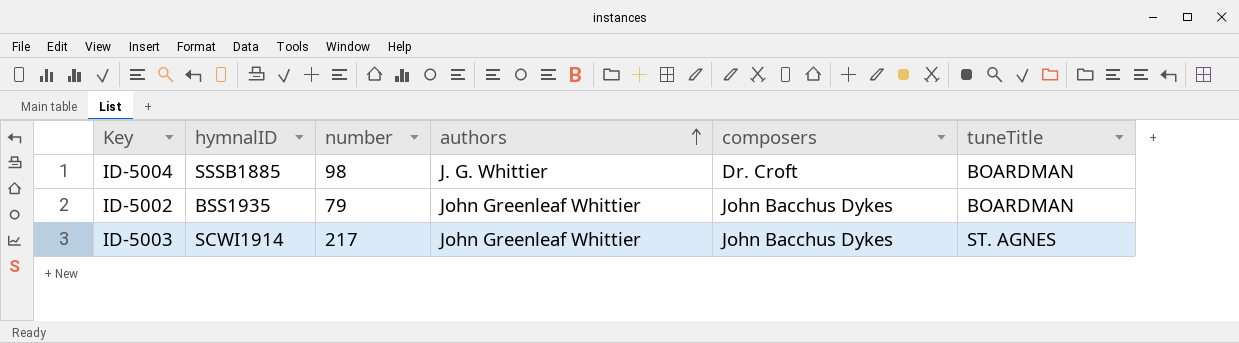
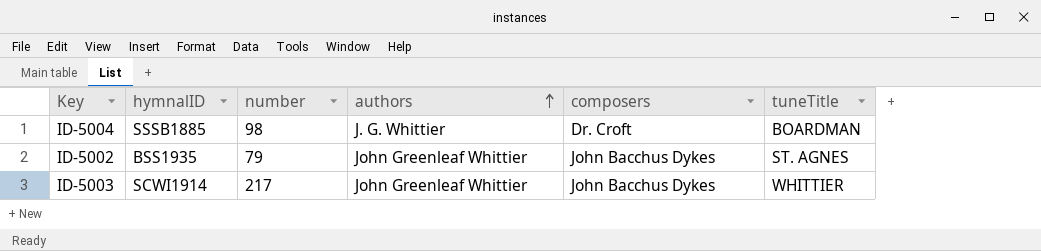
ID-5002 | tuneTitle: BOARDMAN -> ST. AGNES
ID-5003 | tuneTitle: ST. AGNES -> WHITTIER

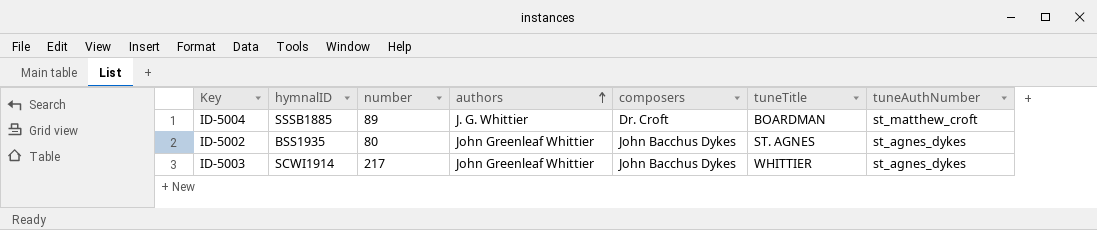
column tuneAuthNumber | position: none -> 7
ID-5004 | number: 98 -> 89
ID-5002 | number: 79 -> 80

